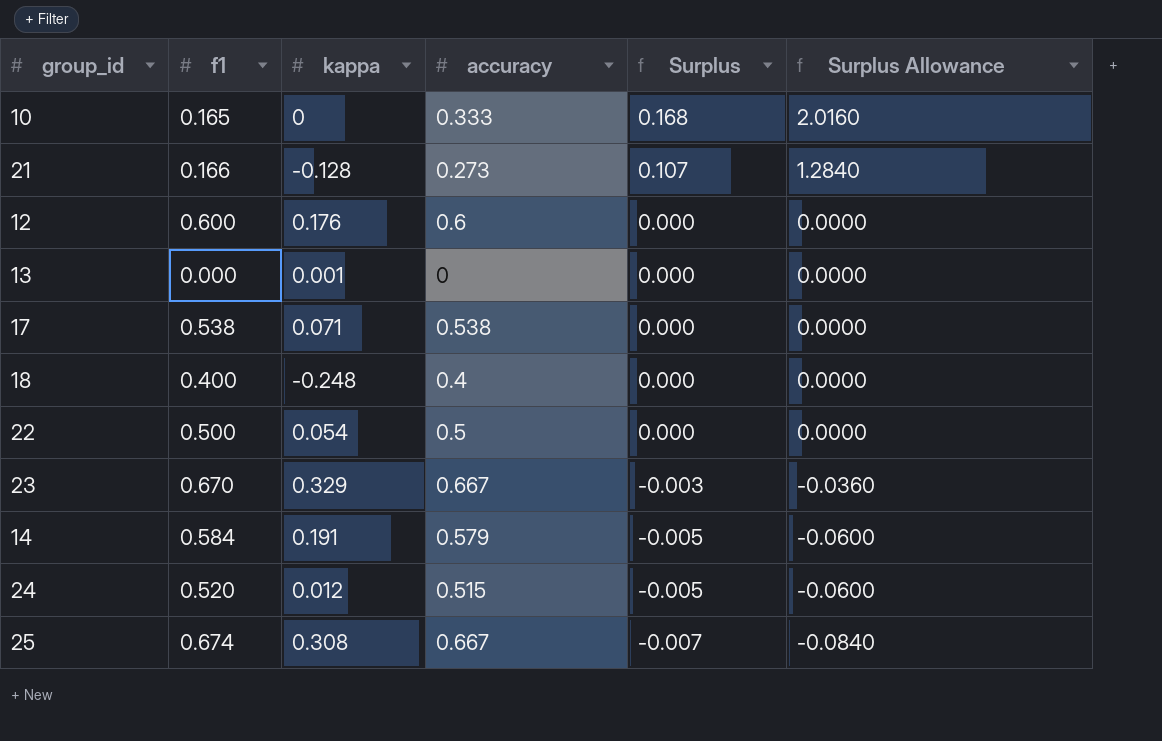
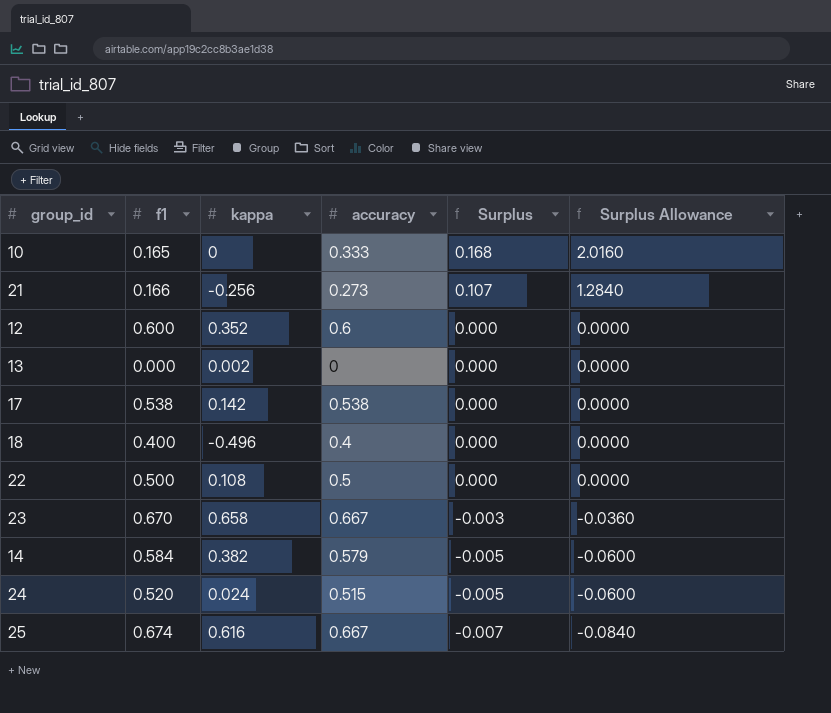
21 | kappa: -0.128 -> -0.256
12 | kappa: 0.176 -> 0.352
13 | kappa: 0.001 -> 0.002
17 | kappa: 0.071 -> 0.142
18 | kappa: -0.248 -> -0.496
22 | kappa: 0.054 -> 0.108
23 | kappa: 0.329 -> 0.658
14 | kappa: 0.191 -> 0.382
24 | kappa: 0.012 -> 0.024
25 | kappa: 0.308 -> 0.616

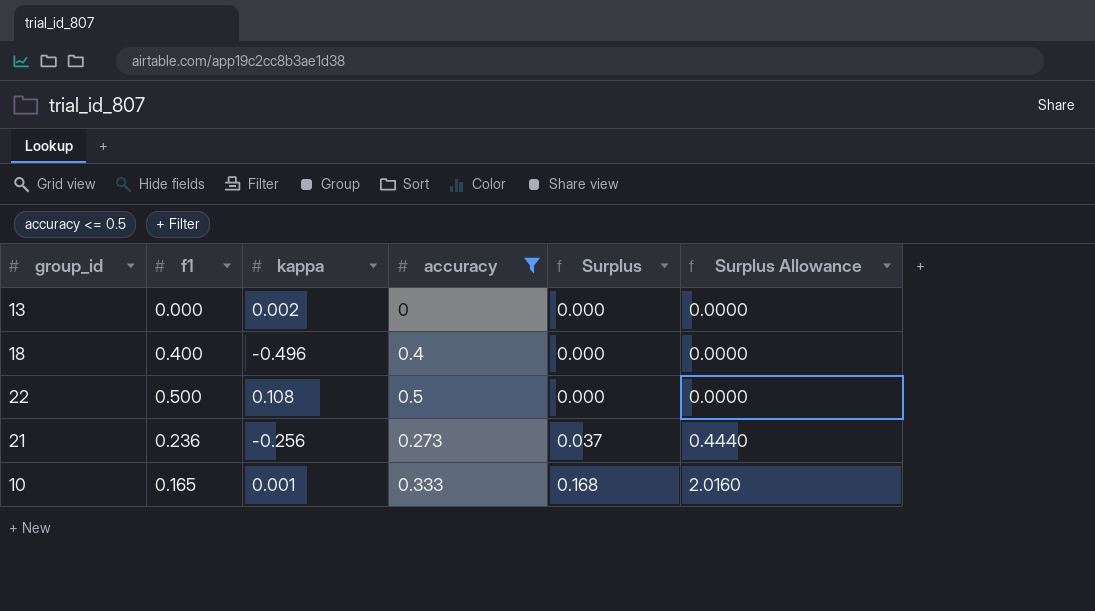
filter: none -> accuracy <= 0.5
row order: Surplus descending -> Surplus ascending
21 | f1: 0.166 -> 0.236
21 | Surplus: 0.107 -> 0.037
21 | Surplus Allowance: 1.2840 -> 0.4440
10 | kappa: 0 -> 0.001

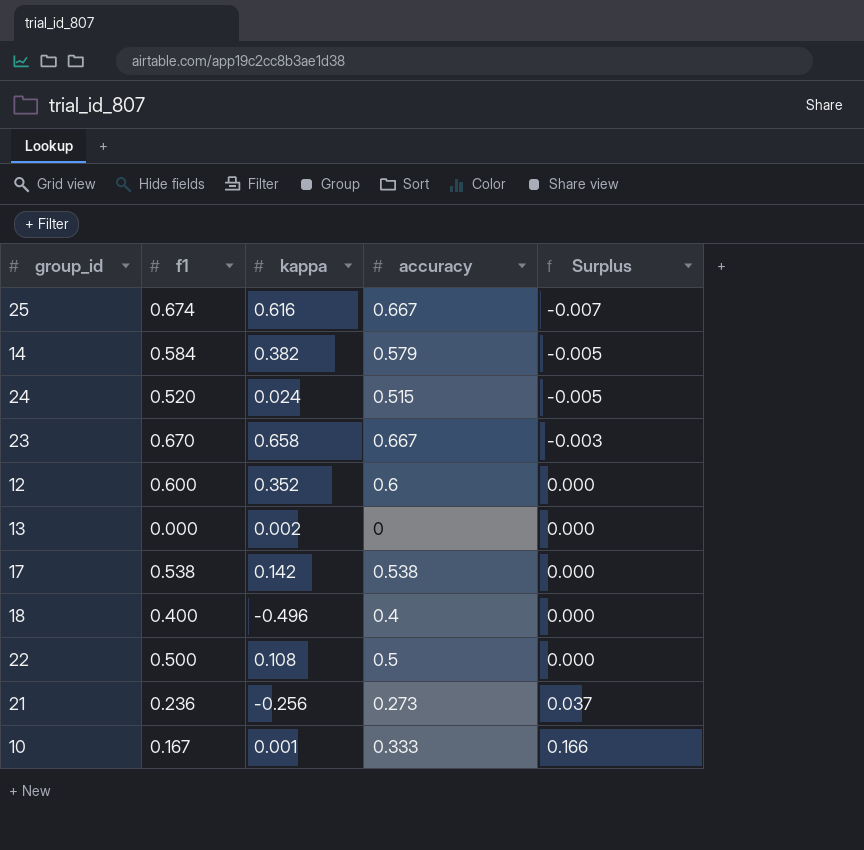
filter: accuracy <= 0.5 -> none
column Surplus Allowance | formula: [Surplus] * 12 -> none
10 | f1: 0.165 -> 0.167
10 | Surplus: 0.168 -> 0.166

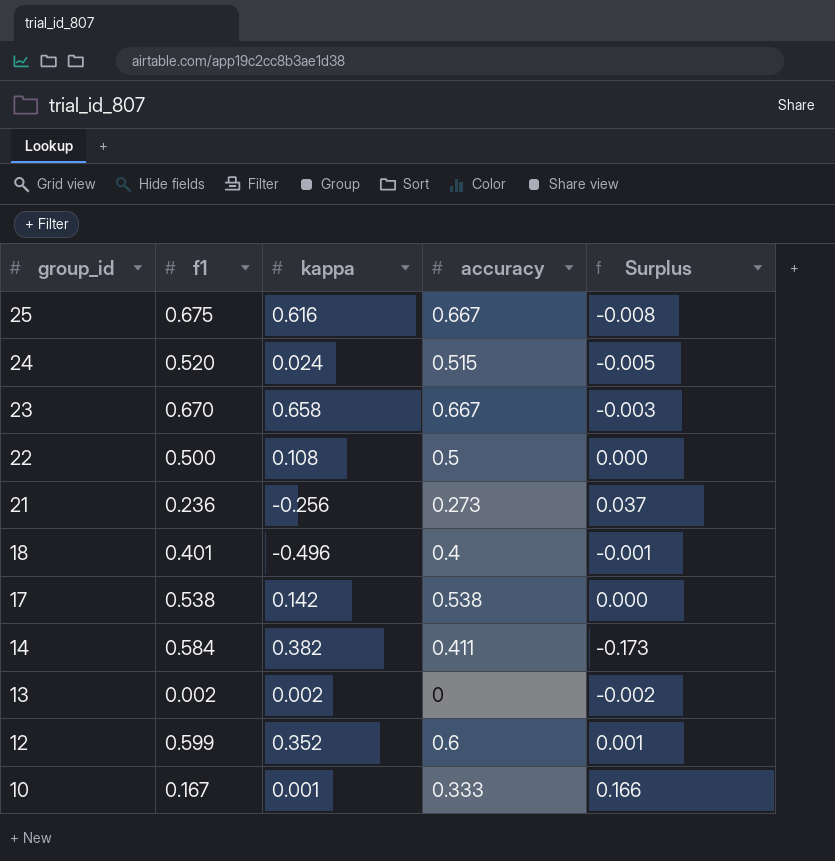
row order: Surplus ascending -> group_id descending
25 | f1: 0.674 -> 0.675
25 | Surplus: -0.007 -> -0.008
18 | f1: 0.400 -> 0.401
18 | Surplus: 0.000 -> -0.001
14 | accuracy: 0.579 -> 0.411
14 | Surplus: -0.005 -> -0.173
13 | f1: 0.000 -> 0.002
13 | Surplus: 0.000 -> -0.002
12 | f1: 0.600 -> 0.599
12 | Surplus: 0.000 -> 0.001

